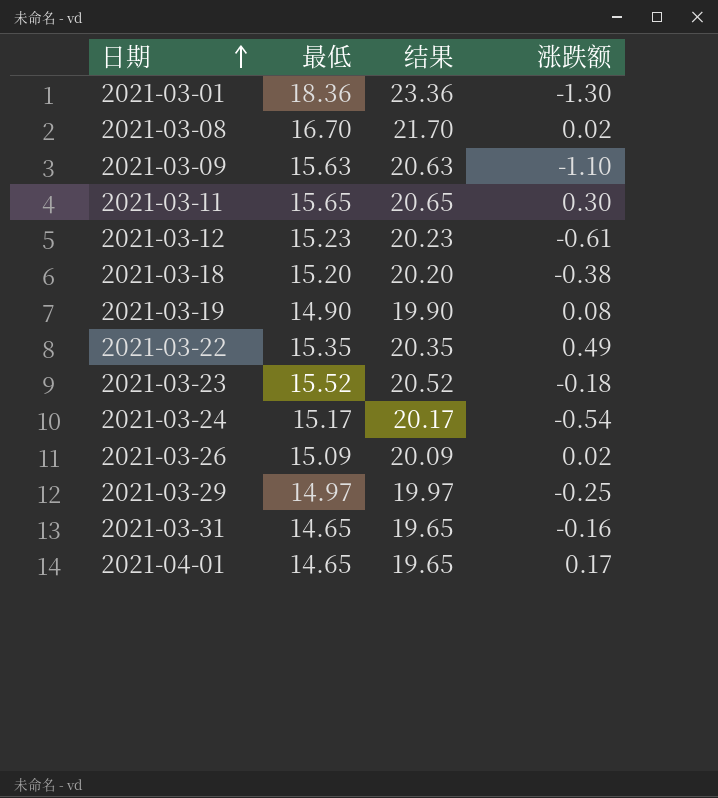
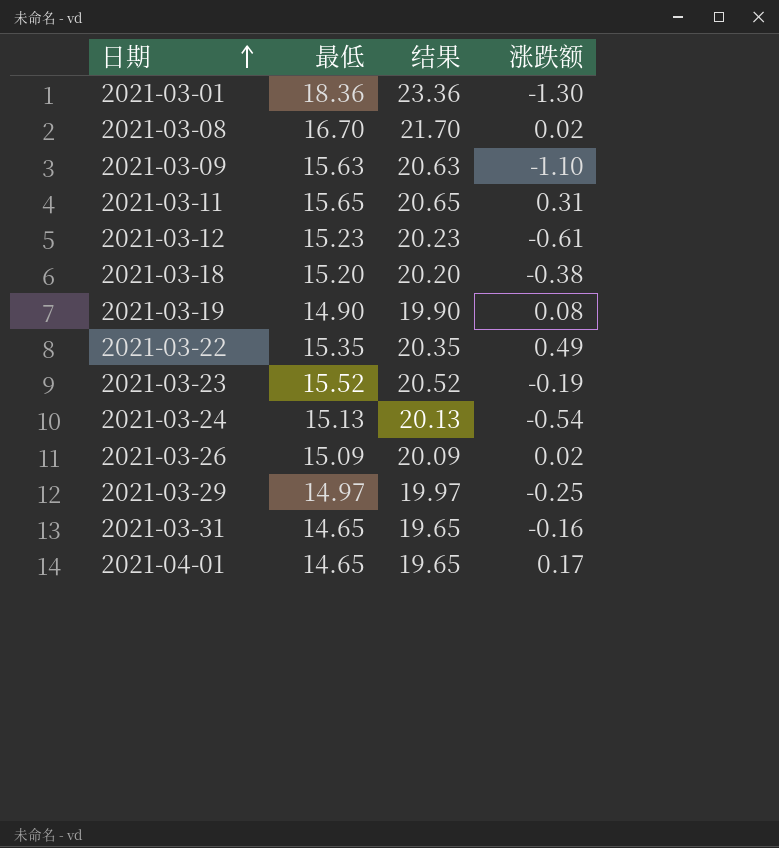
2021-03-11 | 涨跌额: 0.30 -> 0.31
2021-03-23 | 涨跌额: -0.18 -> -0.19
2021-03-24 | 最低: 15.17 -> 15.13
2021-03-24 | 结果: 20.17 -> 20.13

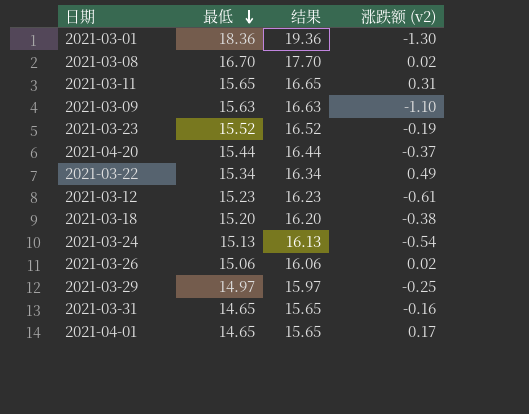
row order: 日期 ascending -> 最低 descending
column 结果 | formula: [最低] + 5 -> [最低] + 1
column name: 涨跌额 -> 涨跌额 (v2)
row 2021-03-19: 14.90 | 19.90 | 0.08 -> none
row 2021-04-20: none -> 15.44 | 16.44 | -0.37
2021-03-22 | 最低: 15.35 -> 15.34
2021-03-26 | 最低: 15.09 -> 15.06

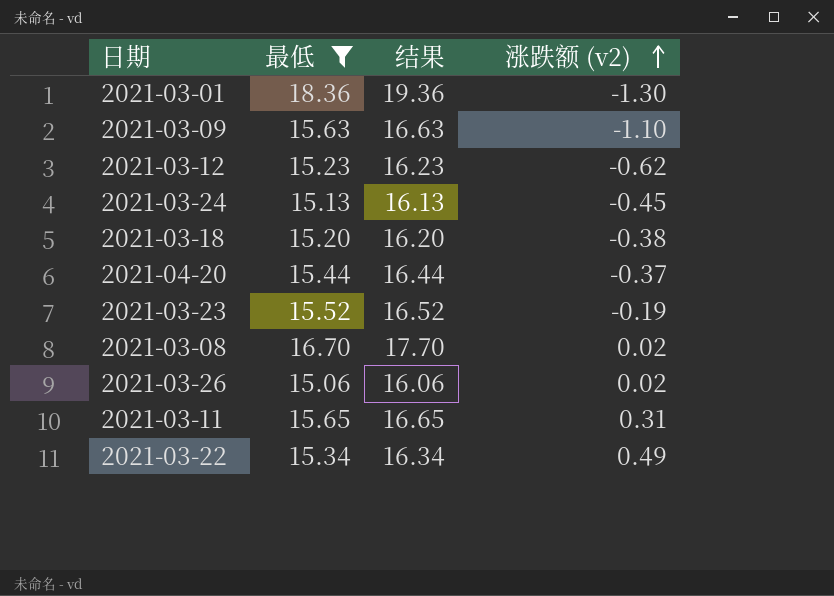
filter: none -> 最低 >= 15.06
row order: 最低 descending -> 涨跌额 (v2) ascending
2021-03-12 | 涨跌额 (v2): -0.61 -> -0.62
2021-03-24 | 涨跌额 (v2): -0.54 -> -0.45

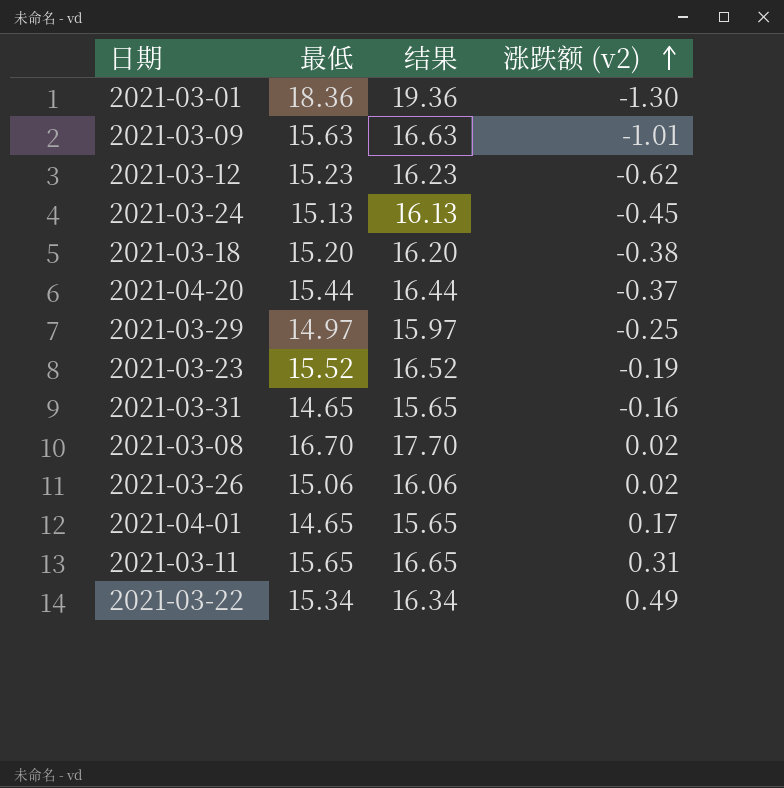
filter: 最低 >= 15.06 -> none
2021-03-09 | 涨跌额 (v2): -1.10 -> -1.01

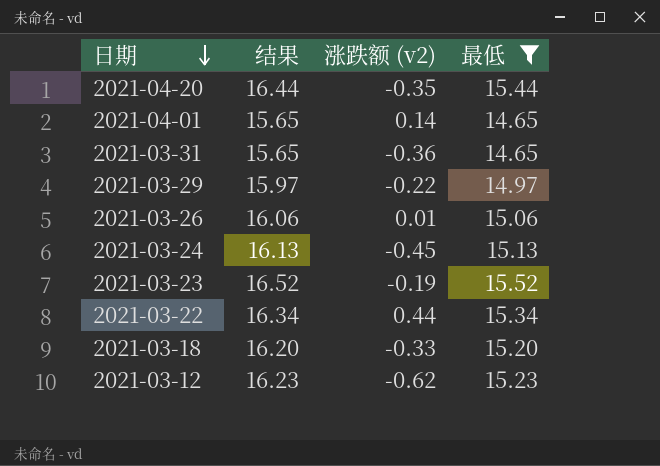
filter: none -> 最低 <= 15.52
row order: 涨跌额 (v2) ascending -> 日期 descending
column 最低 | position: 2 -> 4
2021-04-20 | 涨跌额 (v2): -0.37 -> -0.35
2021-04-01 | 涨跌额 (v2): 0.17 -> 0.14
2021-03-31 | 涨跌额 (v2): -0.16 -> -0.36
2021-03-29 | 涨跌额 (v2): -0.25 -> -0.22
2021-03-26 | 涨跌额 (v2): 0.02 -> 0.01
2021-03-22 | 涨跌额 (v2): 0.49 -> 0.44
2021-03-18 | 涨跌额 (v2): -0.38 -> -0.33

